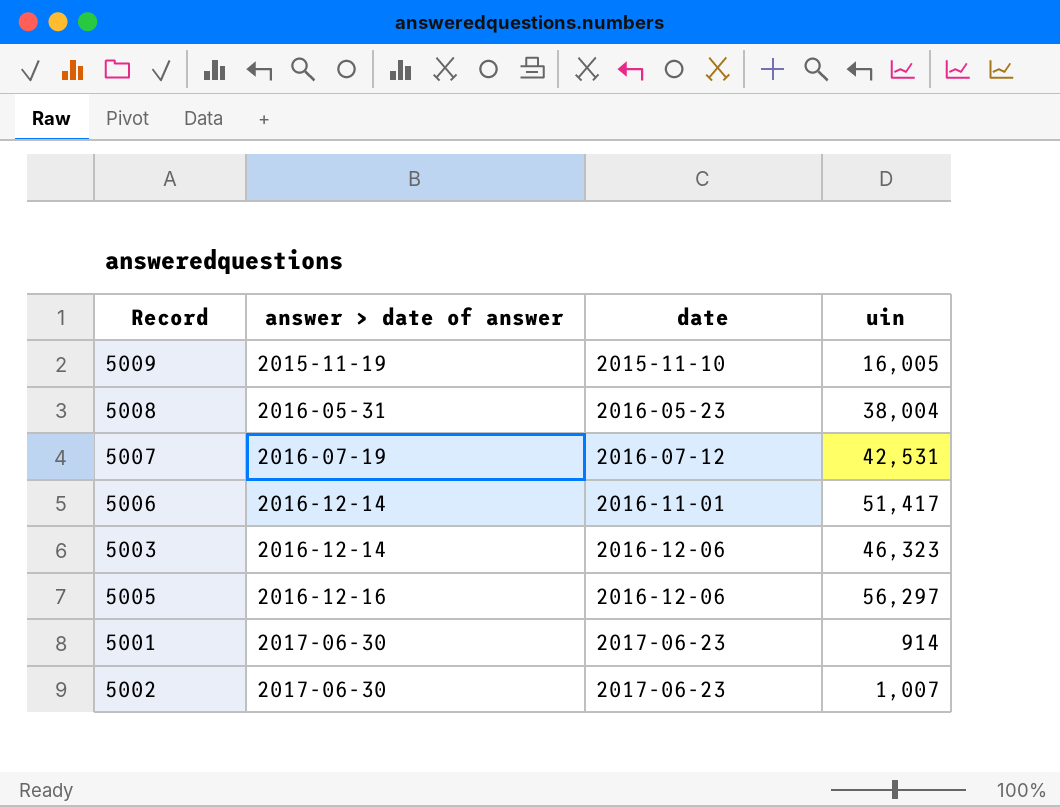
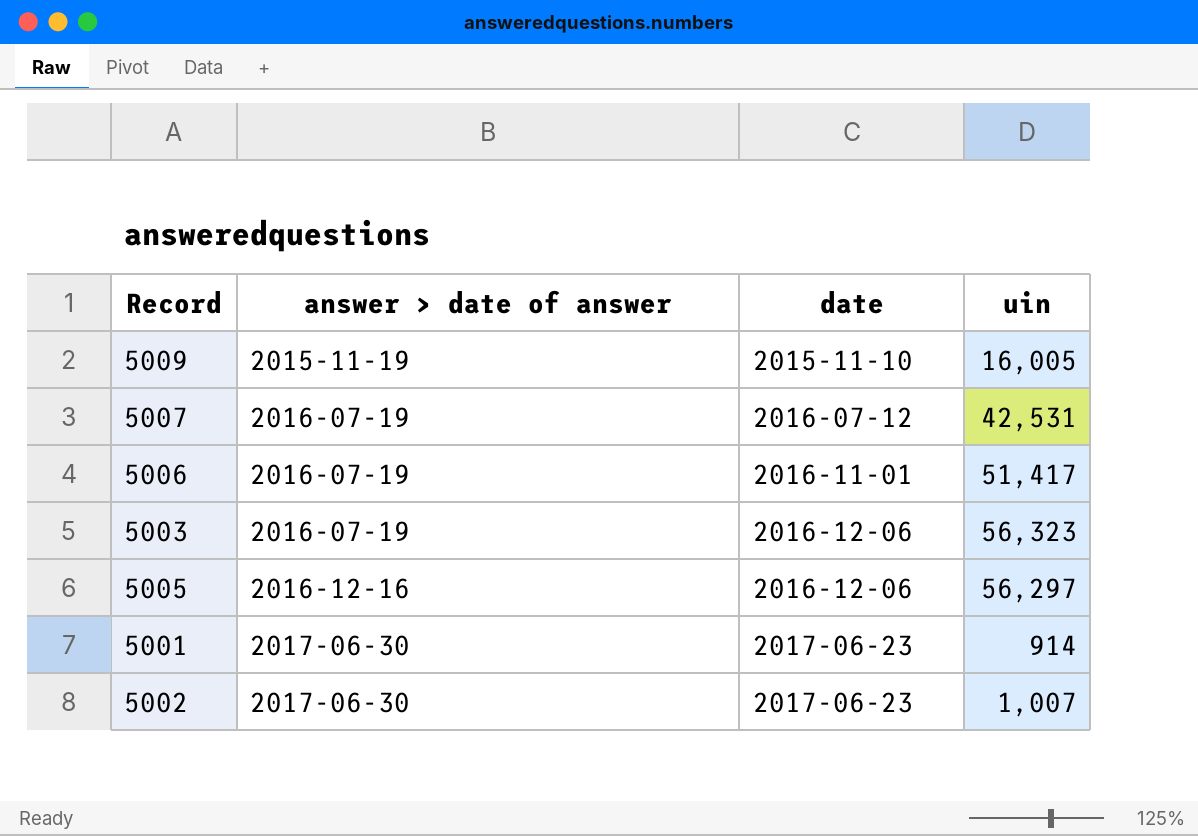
row 5008: 2016-05-31 | 2016-05-23 | 38,004 -> none
5006 | answer > date of answer: 2016-12-14 -> 2016-07-19
5003 | answer > date of answer: 2016-12-14 -> 2016-07-19
5003 | uin: 46,323 -> 56,323

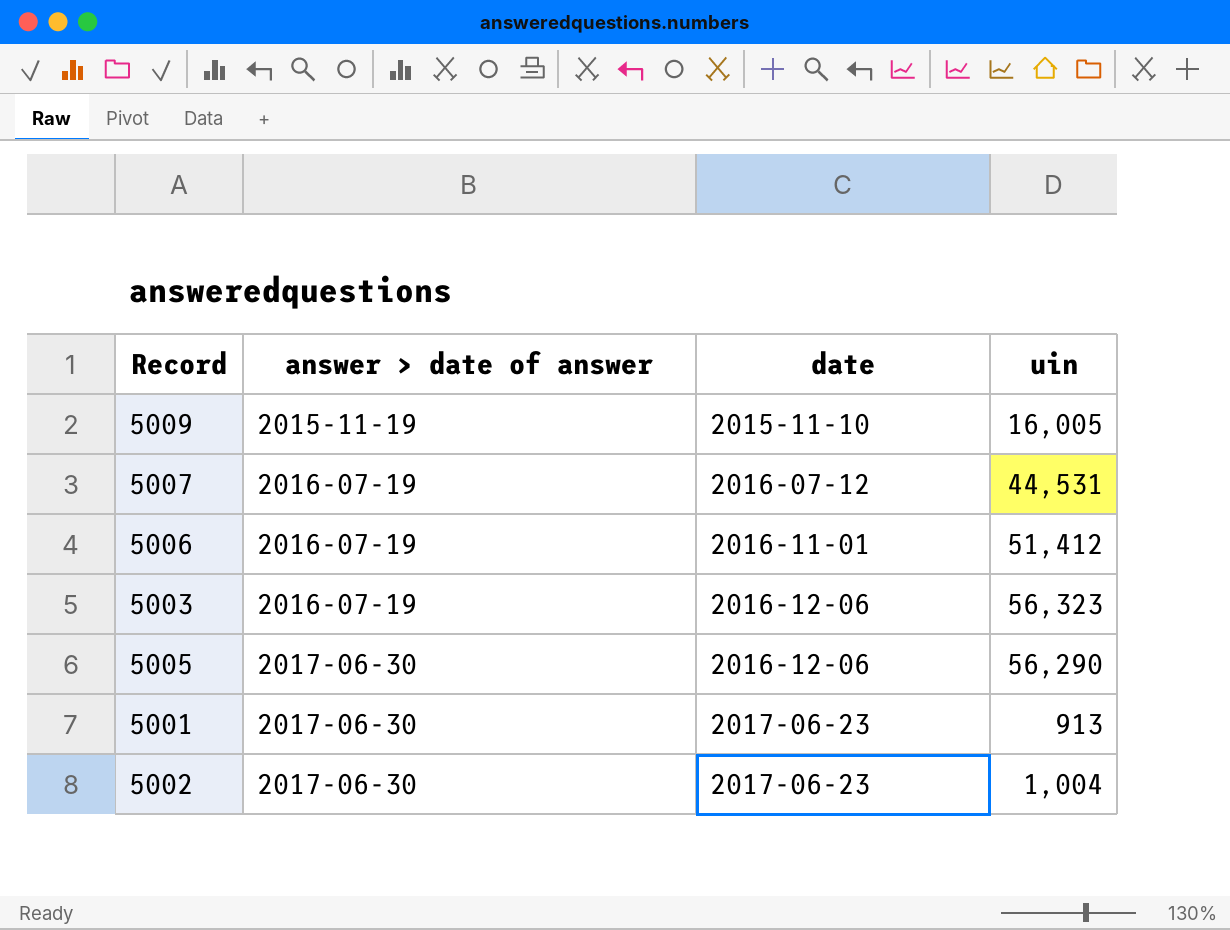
5007 | uin: 42,531 -> 44,531
5006 | uin: 51,417 -> 51,412
5005 | answer > date of answer: 2016-12-16 -> 2017-06-30
5005 | uin: 56,297 -> 56,290
5001 | uin: 914 -> 913
5002 | uin: 1,007 -> 1,004

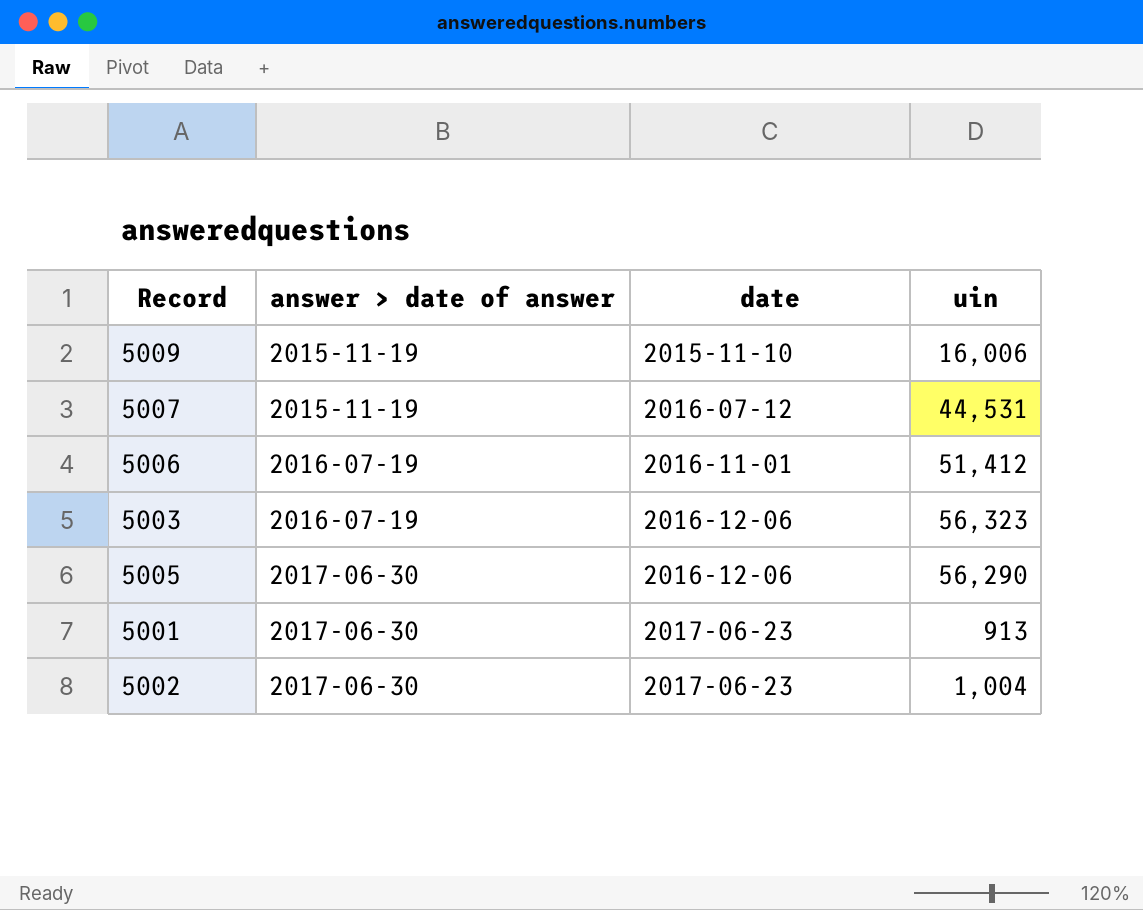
5009 | uin: 16,005 -> 16,006
5007 | answer > date of answer: 2016-07-19 -> 2015-11-19

